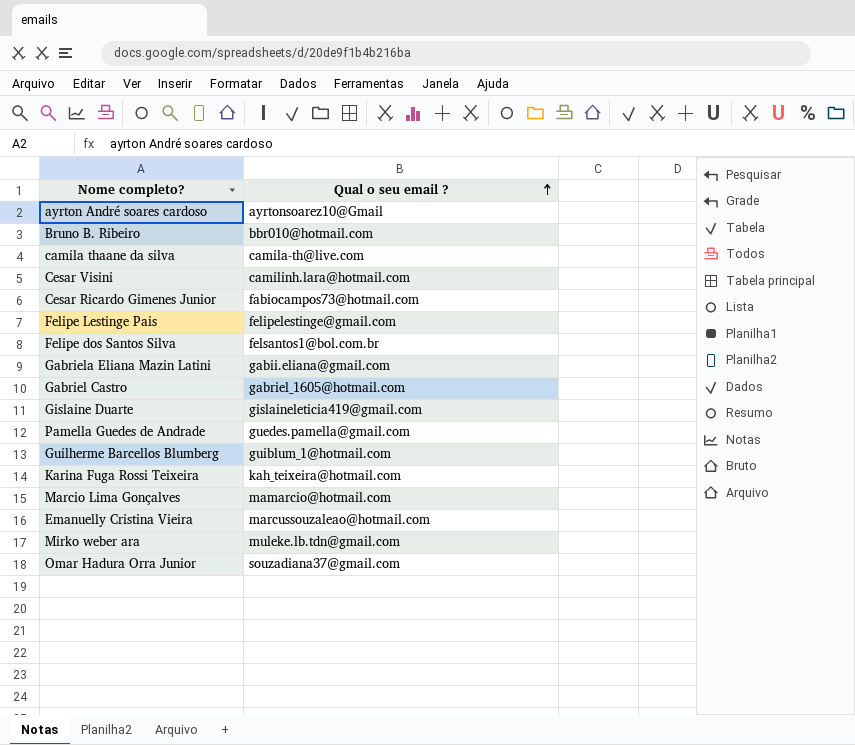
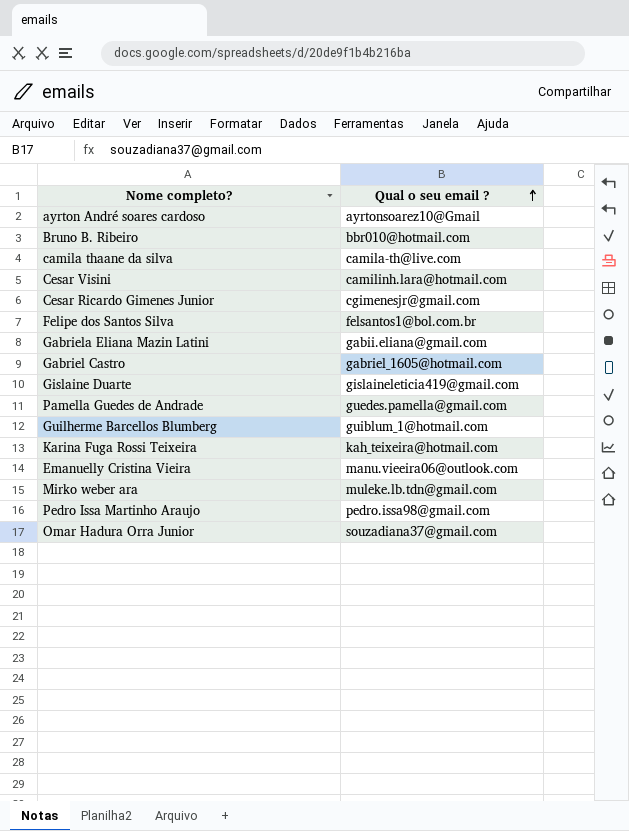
row Felipe Lestinge Pais: felipelestinge@gmail.com -> none
row Marcio Lima Gonçalves: mamarcio@hotmail.com -> none
Cesar Ricardo Gimenes Junior | Qual o seu email ?: fabiocampos73@hotmail.com -> cgimenesjr@gmail.com
Emanuelly Cristina Vieira | Qual o seu email ?: marcussouzaleao@hotmail.com -> manu.vieeira06@outlook.com
row Pedro Issa Martinho Araujo: none -> pedro.issa98@gmail.com

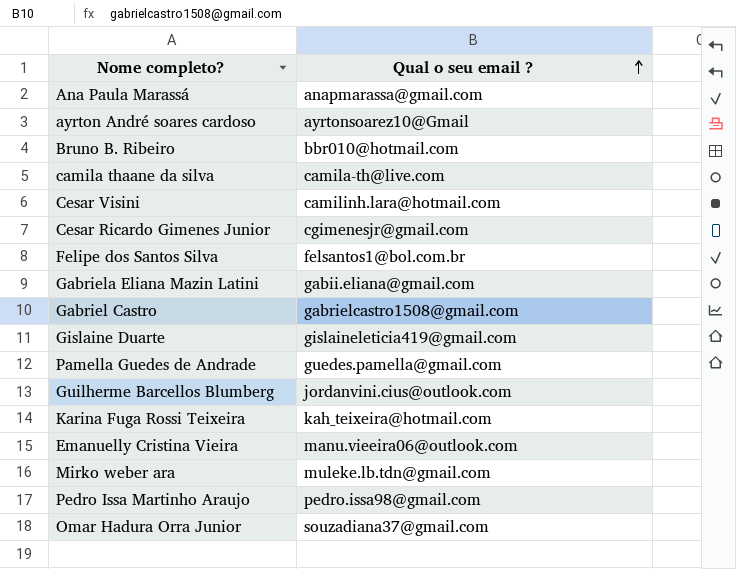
row Ana Paula Marassá: none -> anapmarassa@gmail.com
Gabriel Castro | Qual o seu email ?: gabriel_1605@hotmail.com -> gabrielcastro1508@gmail.com
Guilherme Barcellos Blumberg | Qual o seu email ?: guiblum_1@hotmail.com -> jordanvini.cius@outlook.com

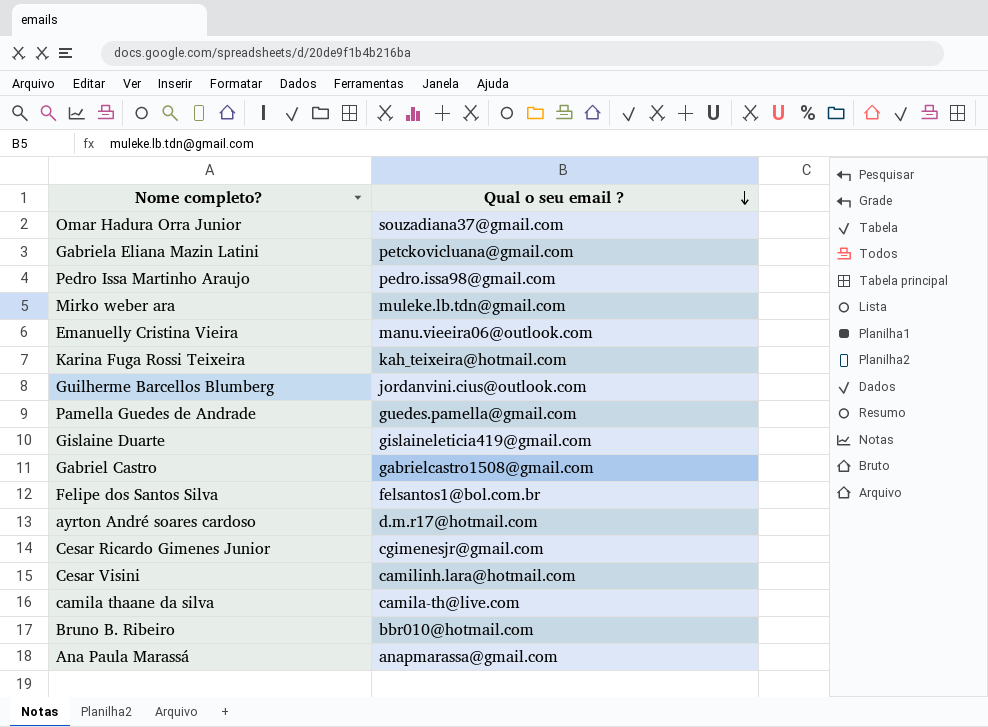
row order: Qual o seu email ? ascending -> Qual o seu email ? descending
Gabriela Eliana Mazin Latini | Qual o seu email ?: gabii.eliana@gmail.com -> petckovicluana@gmail.com
ayrton André soares cardoso | Qual o seu email ?: ayrtonsoarez10@Gmail -> d.m.r17@hotmail.com

